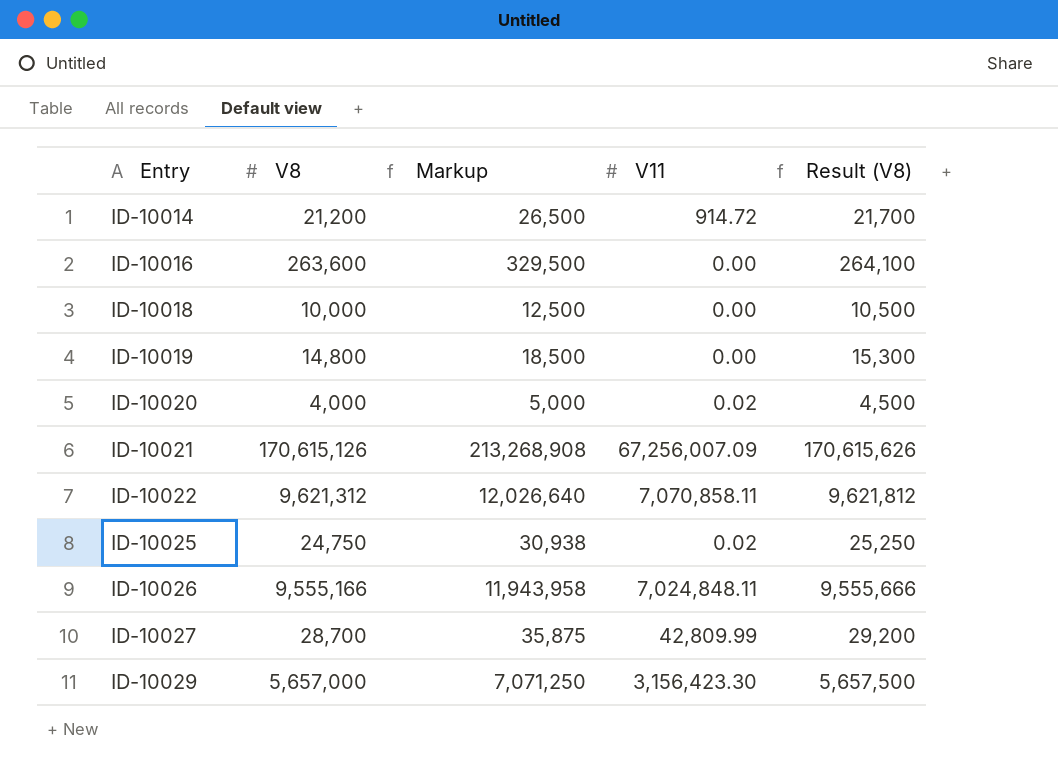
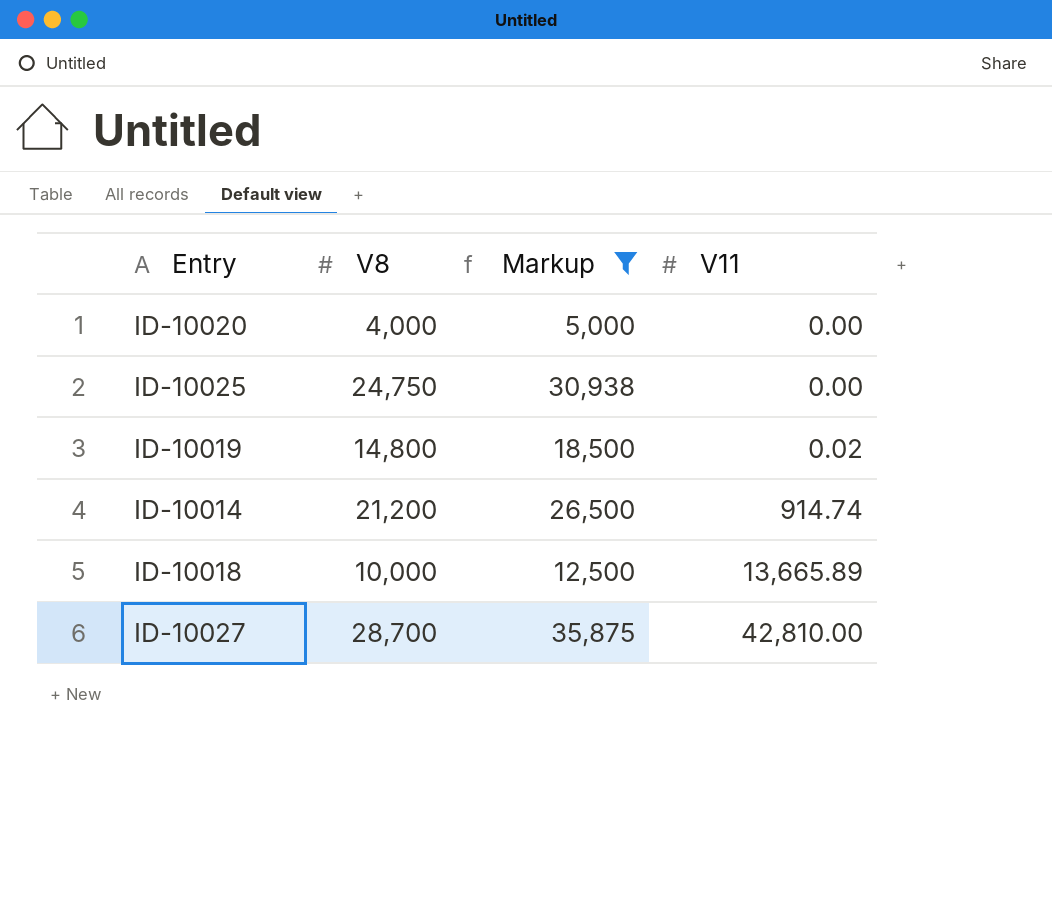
filter: none -> Markup <= 35,875
row order: Entry ascending -> V11 ascending
column Result (V8) | formula: [V8] + 500 -> none
ID-10020 | V11: 0.02 -> 0.00
ID-10025 | V11: 0.02 -> 0.00
ID-10019 | V11: 0.00 -> 0.02
ID-10014 | V11: 914.72 -> 914.74
ID-10018 | V11: 0.00 -> 13,665.89
ID-10027 | V11: 42,809.99 -> 42,810.00

